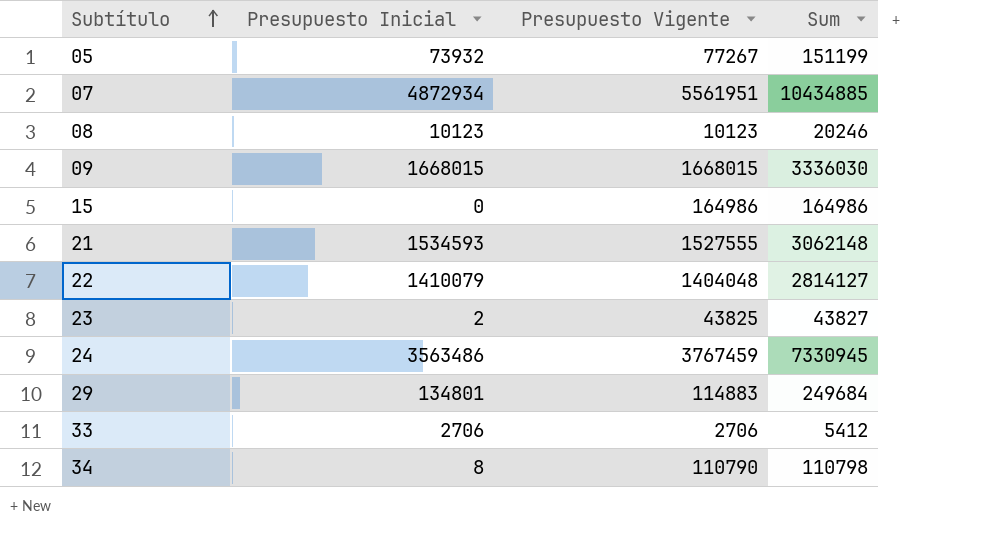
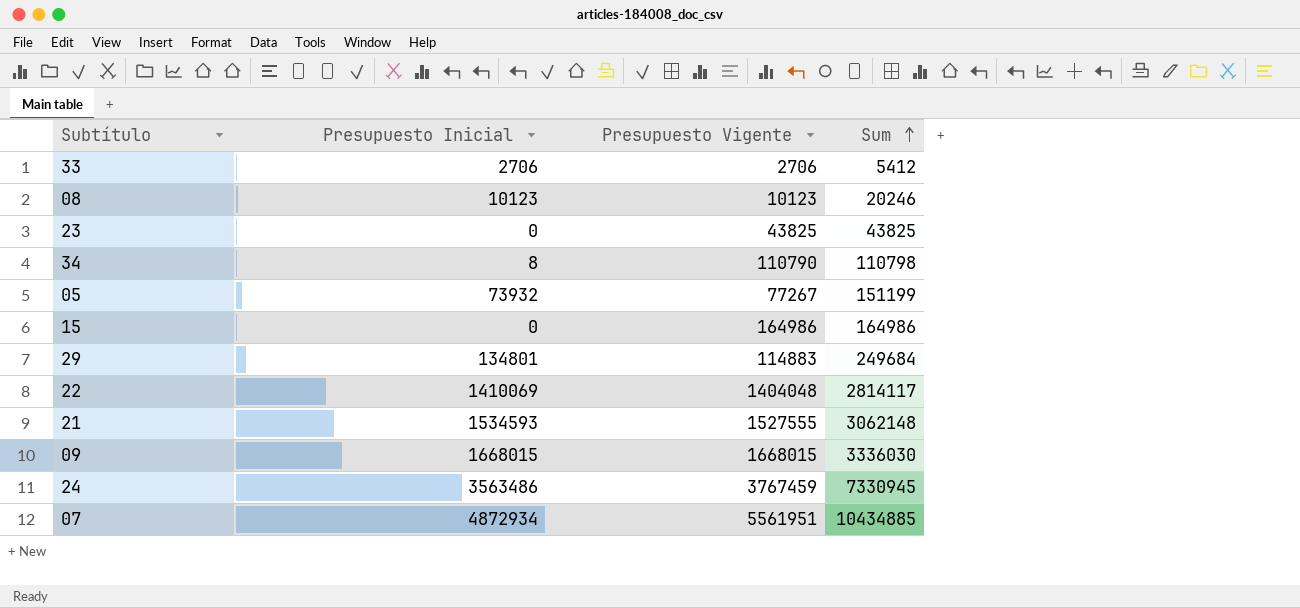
row order: Subtítulo ascending -> Sum ascending
23 | Presupuesto Inicial: 2 -> 0
23 | Sum: 43827 -> 43825
22 | Presupuesto Inicial: 1410079 -> 1410069
22 | Sum: 2814127 -> 2814117

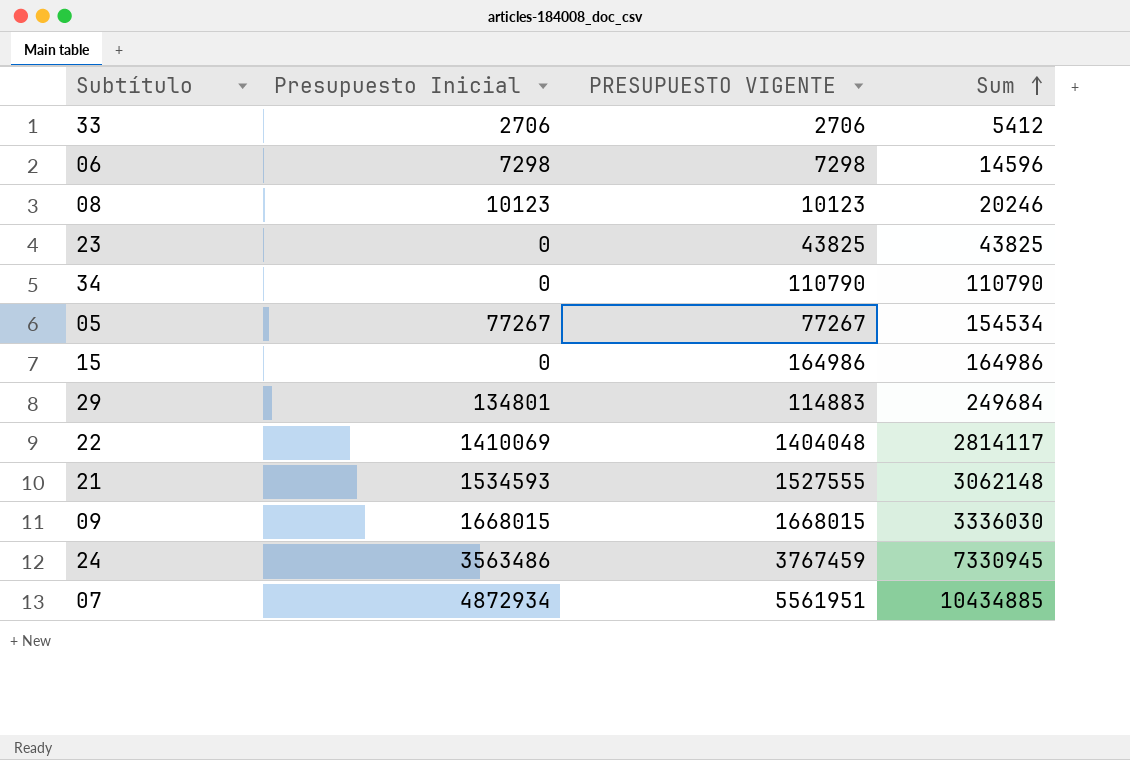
column name: Presupuesto Vigente -> PRESUPUESTO VIGENTE
row 06: none -> 7298 | 7298 | 14596
34 | Presupuesto Inicial: 8 -> 0
34 | Sum: 110798 -> 110790
05 | Presupuesto Inicial: 73932 -> 77267
05 | Sum: 151199 -> 154534

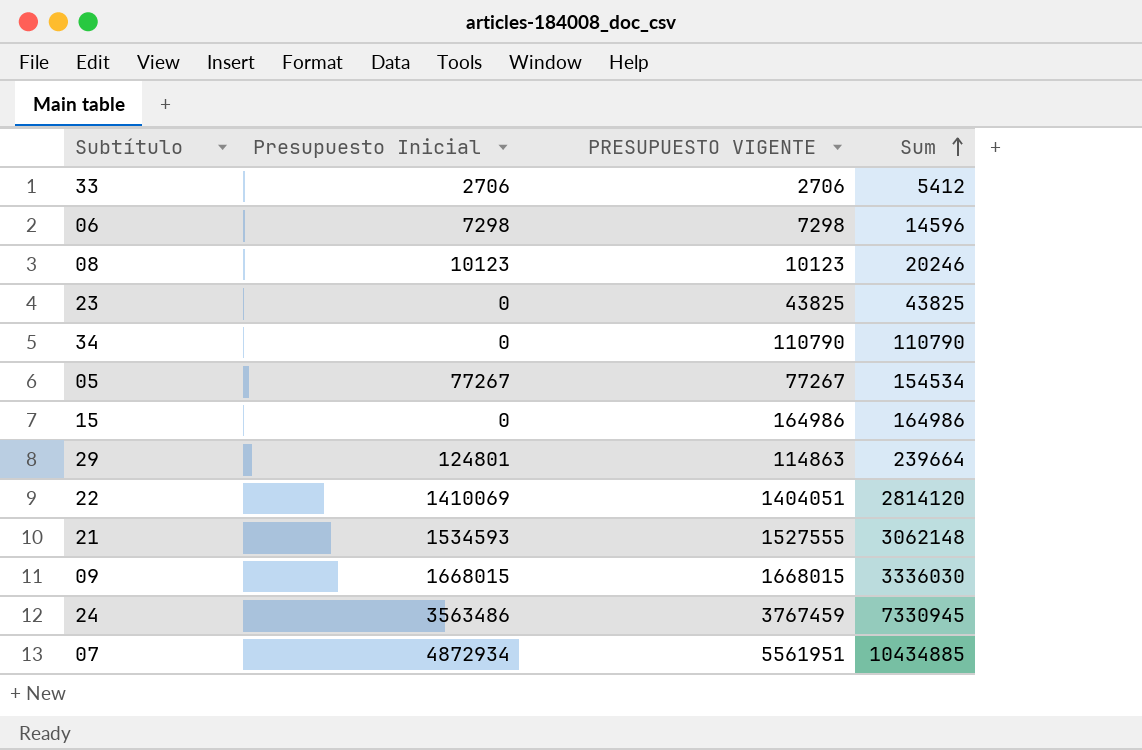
29 | Presupuesto Inicial: 134801 -> 124801
29 | PRESUPUESTO VIGENTE: 114883 -> 114863
29 | Sum: 249684 -> 239664
22 | PRESUPUESTO VIGENTE: 1404048 -> 1404051
22 | Sum: 2814117 -> 2814120

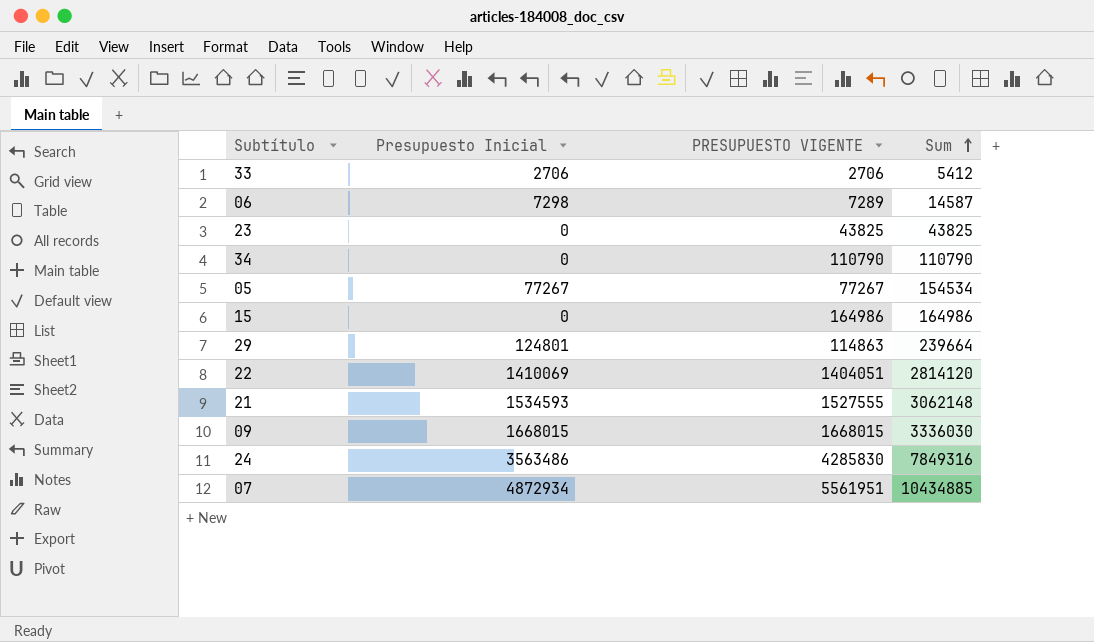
row 08: 10123 | 10123 | 20246 -> none
06 | PRESUPUESTO VIGENTE: 7298 -> 7289
06 | Sum: 14596 -> 14587
24 | PRESUPUESTO VIGENTE: 3767459 -> 4285830
24 | Sum: 7330945 -> 7849316

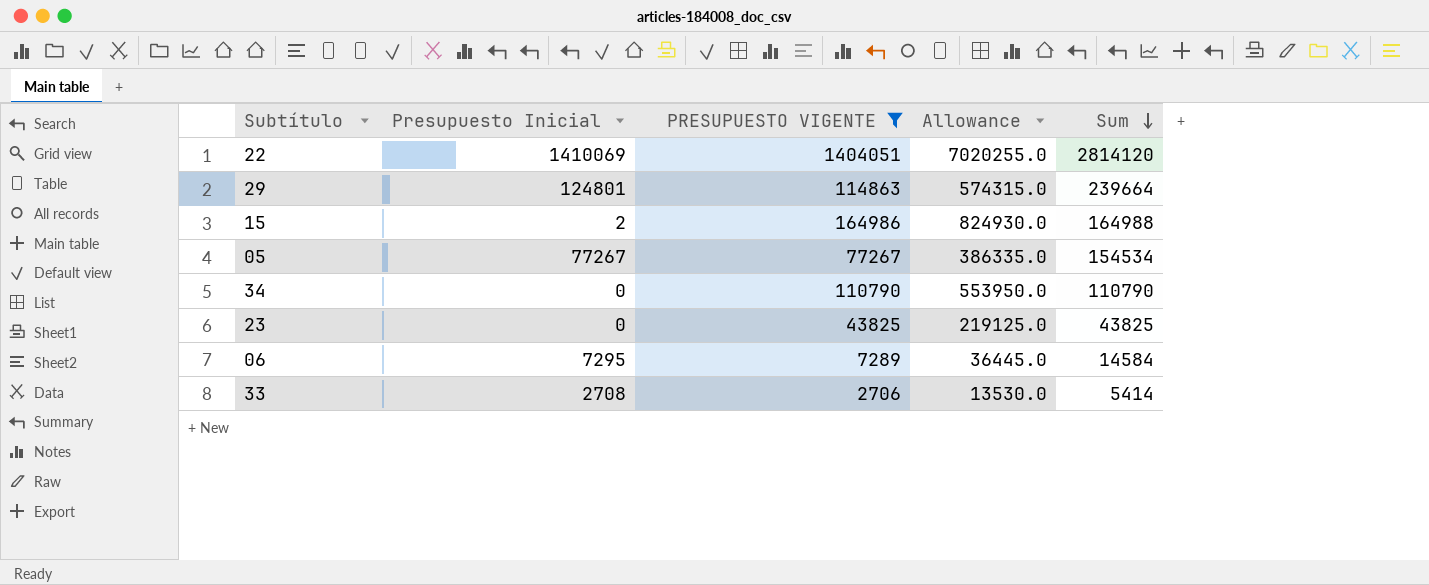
filter: none -> PRESUPUESTO VIGENTE <= 1404051
row order: Sum ascending -> Sum descending
column Allowance | formula: none -> [PRESUPUESTO VIGENTE] * 5
15 | Presupuesto Inicial: 0 -> 2
15 | Sum: 164986 -> 164988
06 | Presupuesto Inicial: 7298 -> 7295
06 | Sum: 14587 -> 14584
33 | Presupuesto Inicial: 2706 -> 2708
33 | Sum: 5412 -> 5414

